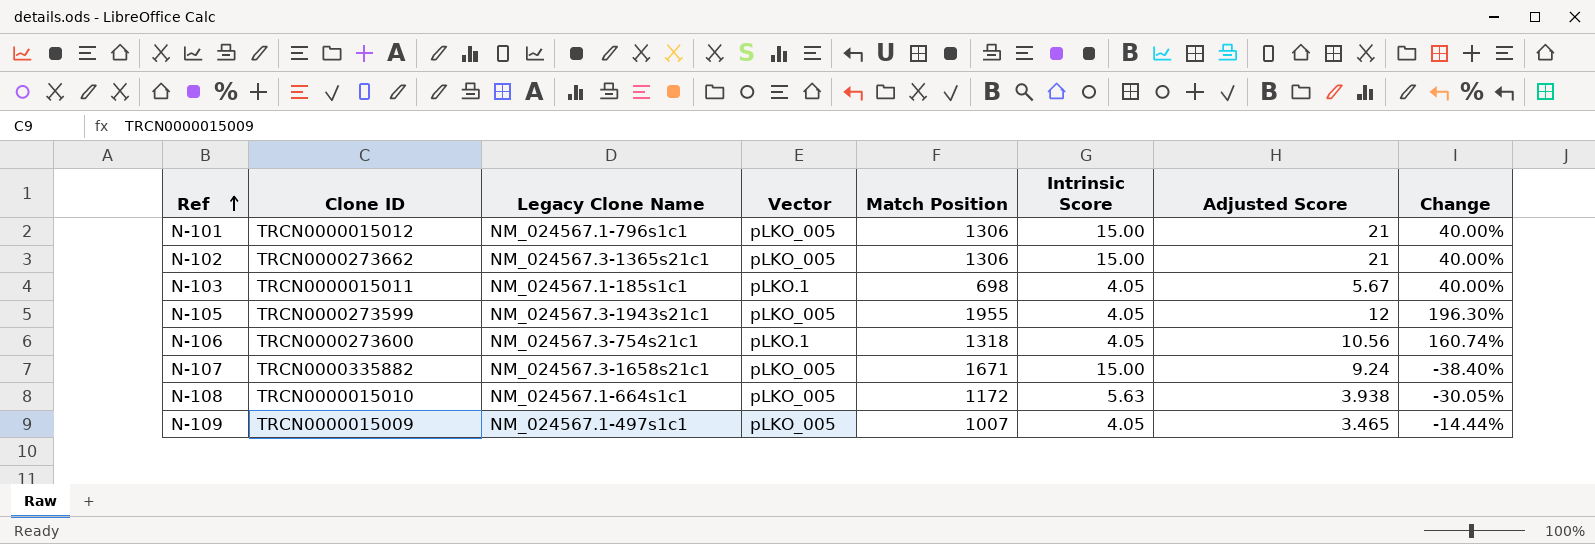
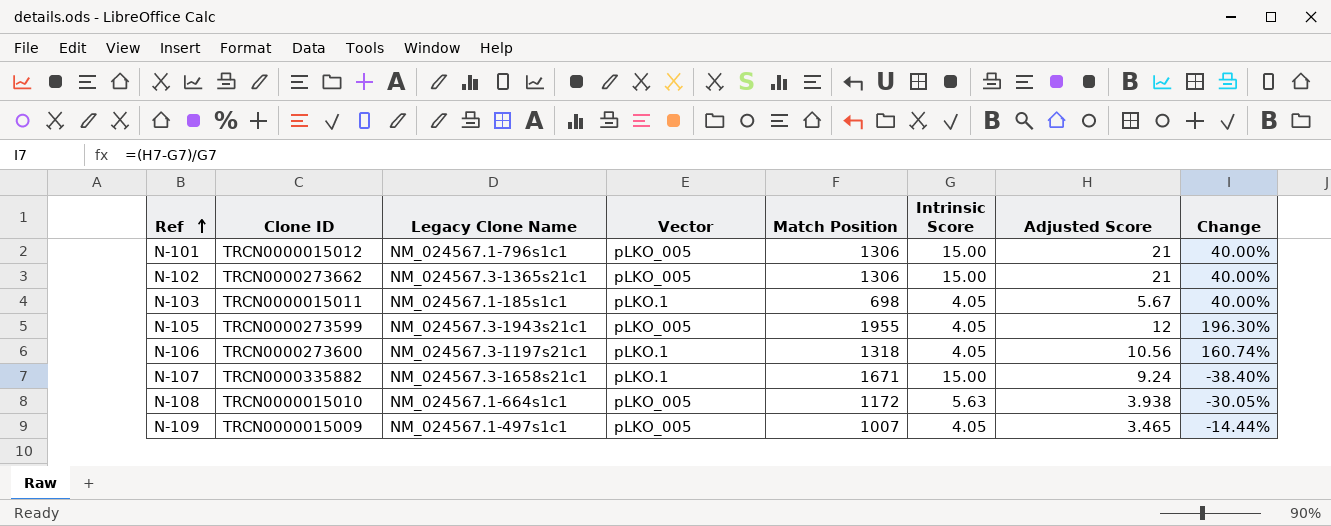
N-106 | Legacy Clone Name: NM_024567.3-754s21c1 -> NM_024567.3-1197s21c1
N-107 | Vector: pLKO_005 -> pLKO.1

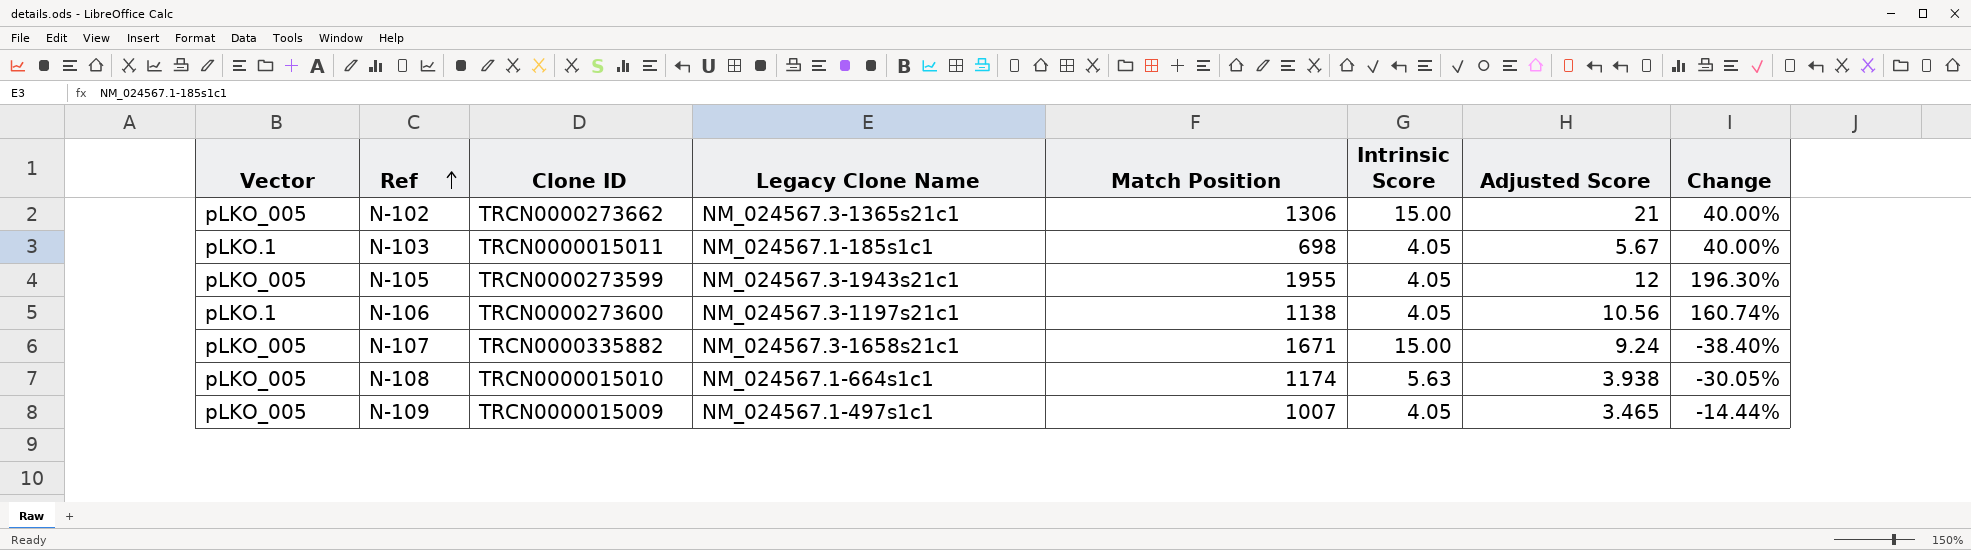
column Vector | position: 4 -> 1
row N-101: TRCN0000015012 | NM_024567.1-796s1c1 | pLKO_005 | 1306 | 15.00 | 21 | 40.00% -> none
N-106 | Match Position: 1318 -> 1138
N-107 | Vector: pLKO.1 -> pLKO_005
N-108 | Match Position: 1172 -> 1174

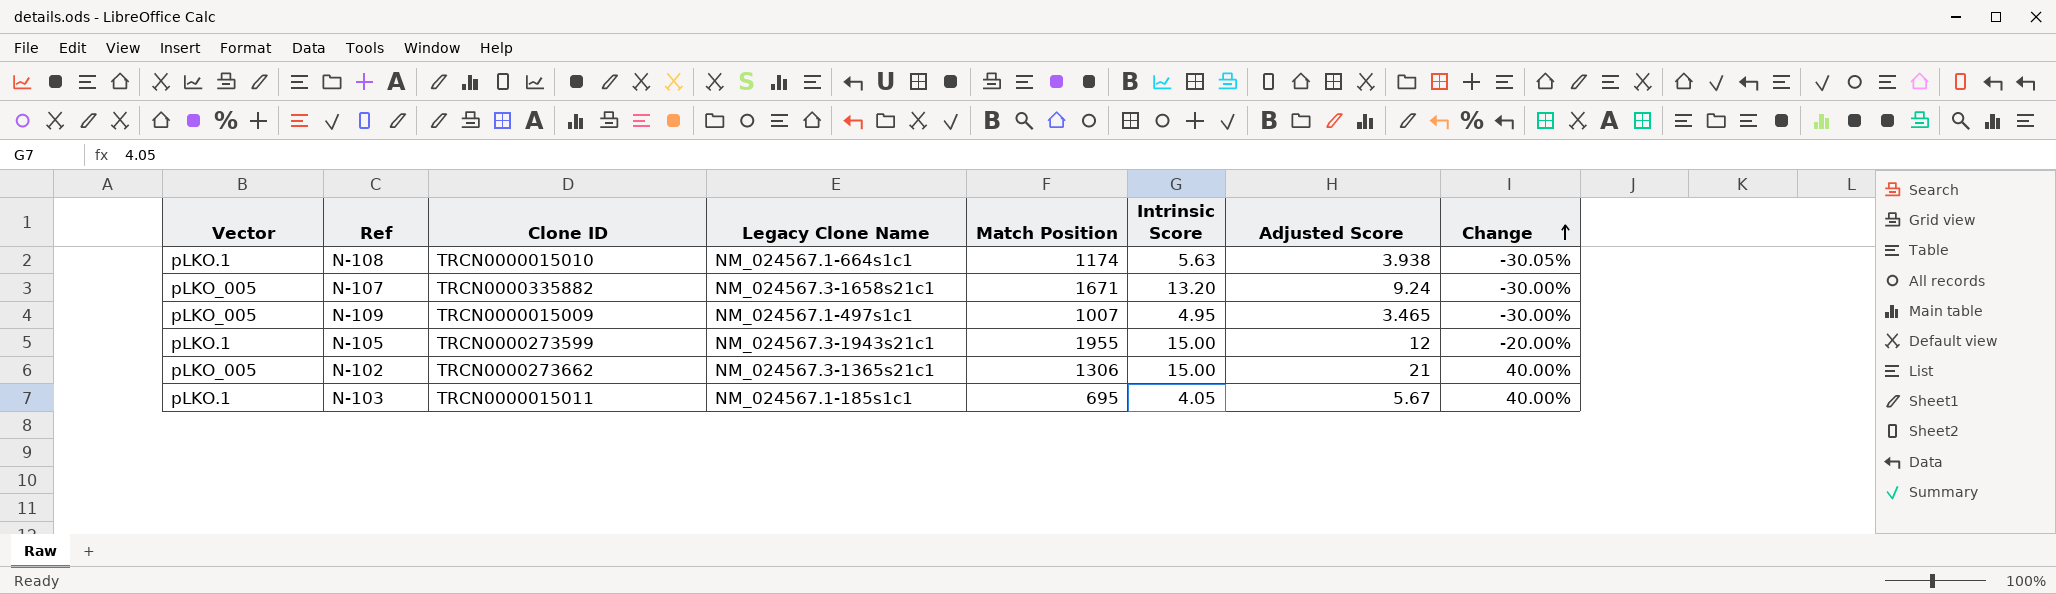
row order: Ref ascending -> Change ascending
row N-106: pLKO.1 | TRCN0000273600 | NM_024567.3-1197s21c1 | 1138 | 4.05 | 10.56 | 160.74% -> none
N-108 | Vector: pLKO_005 -> pLKO.1
N-107 | Intrinsic Score: 15.00 -> 13.20
N-107 | Change: -38.40% -> -30.00%
N-109 | Intrinsic Score: 4.05 -> 4.95
N-109 | Change: -14.44% -> -30.00%
N-105 | Vector: pLKO_005 -> pLKO.1
N-105 | Intrinsic Score: 4.05 -> 15.00
N-105 | Change: 196.30% -> -20.00%
N-103 | Match Position: 698 -> 695

